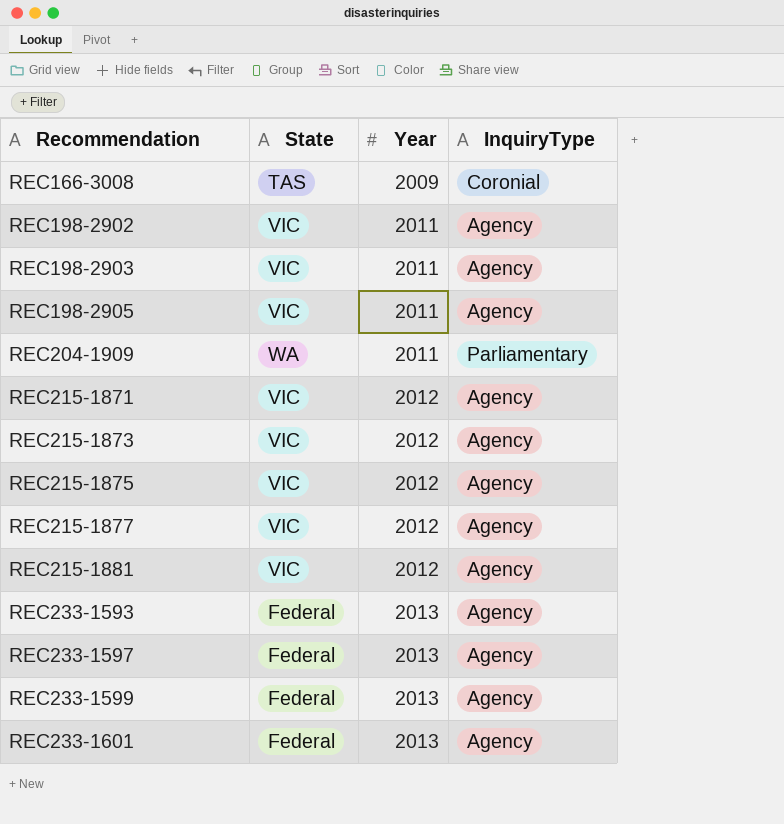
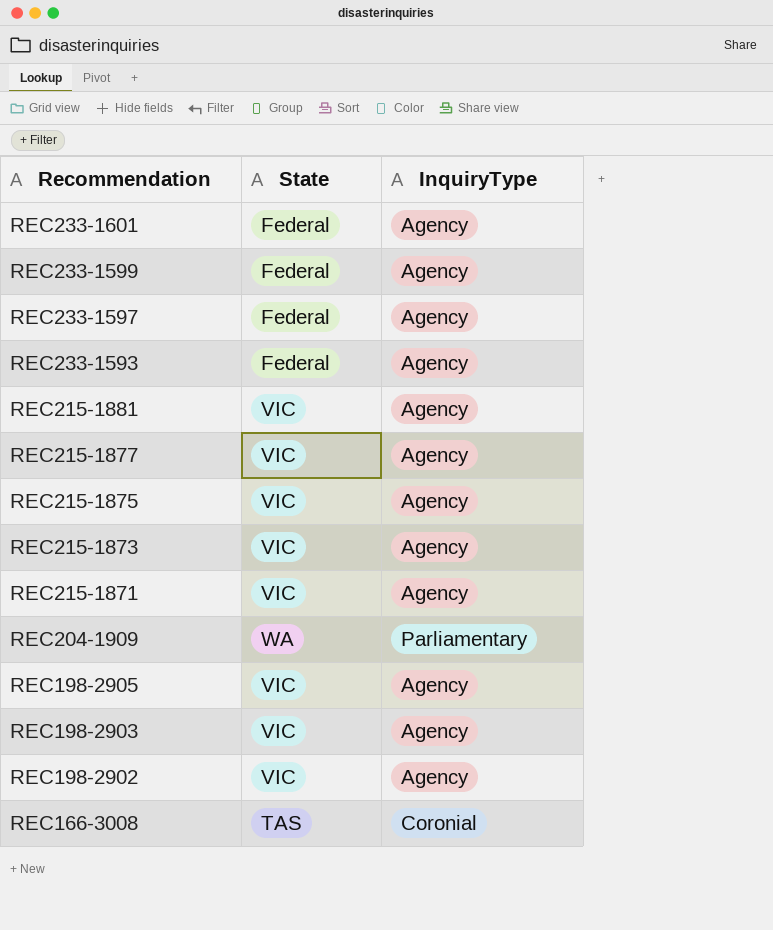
row order: Recommendation ascending -> Recommendation descending
column Year | position: 3 -> none

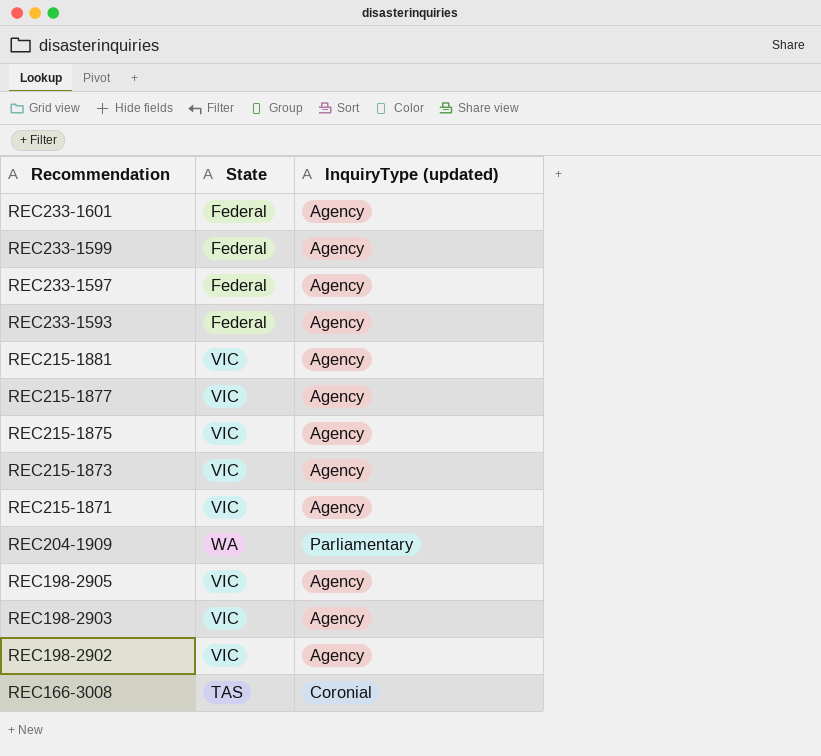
column name: InquiryType -> InquiryType (updated)

